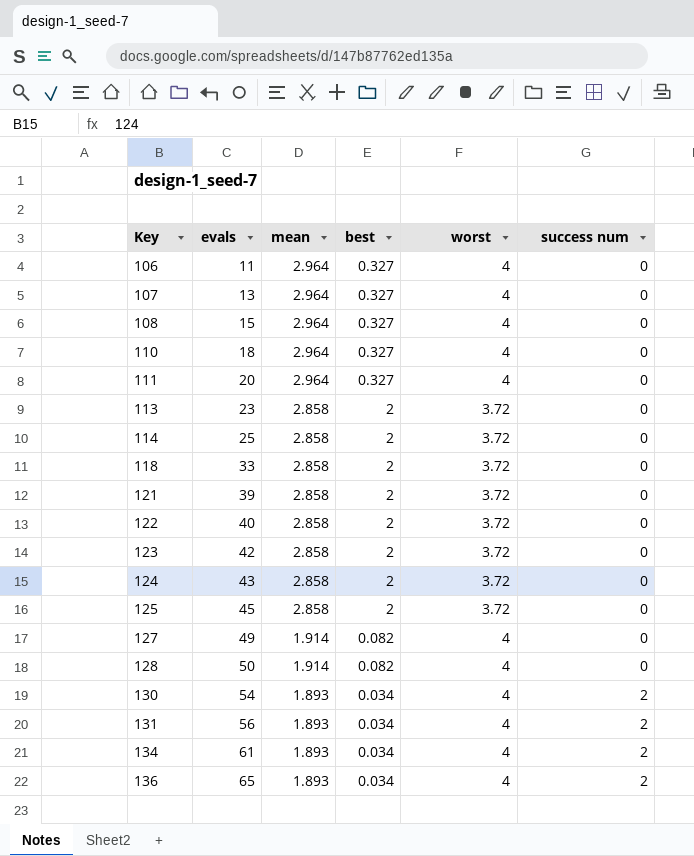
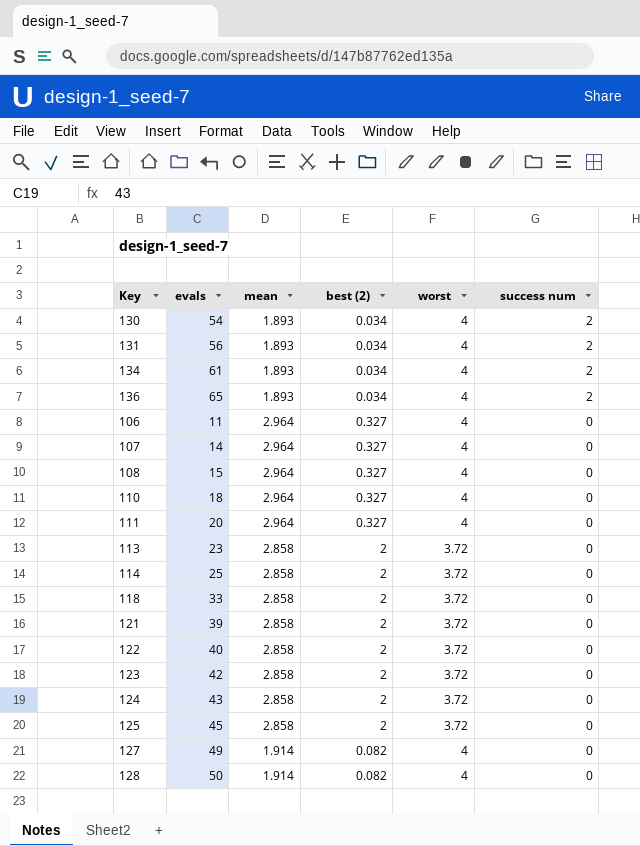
row order: Key ascending -> success num descending
column name: best -> best (2)
107 | evals: 13 -> 14

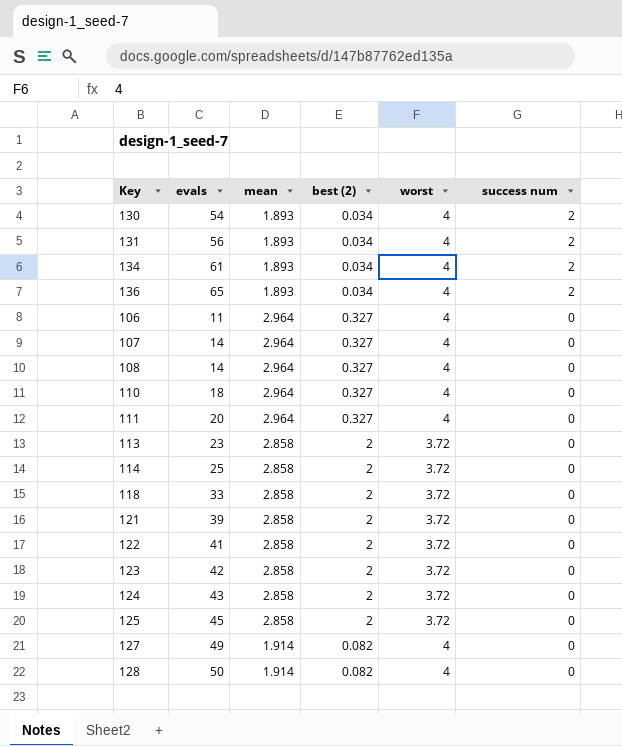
108 | evals: 15 -> 14
122 | evals: 40 -> 41

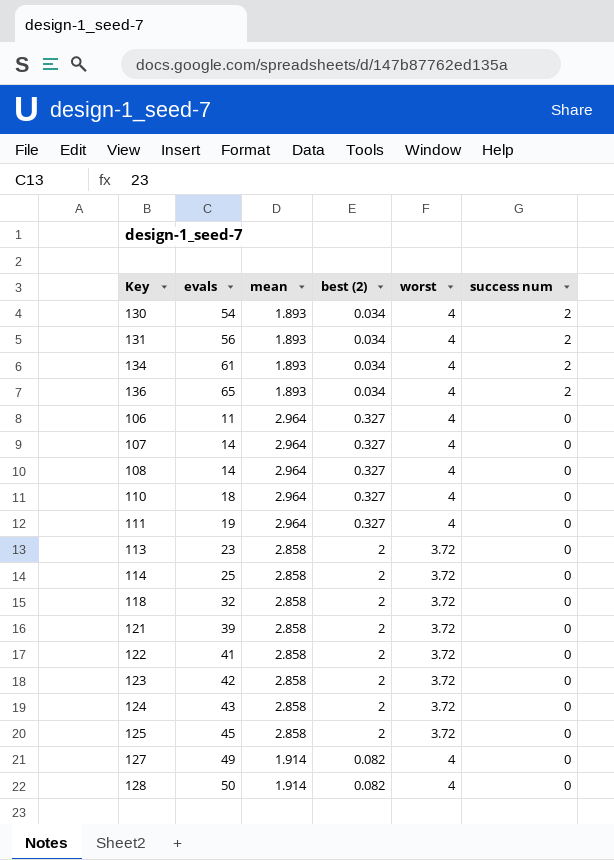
111 | evals: 20 -> 19
118 | evals: 33 -> 32

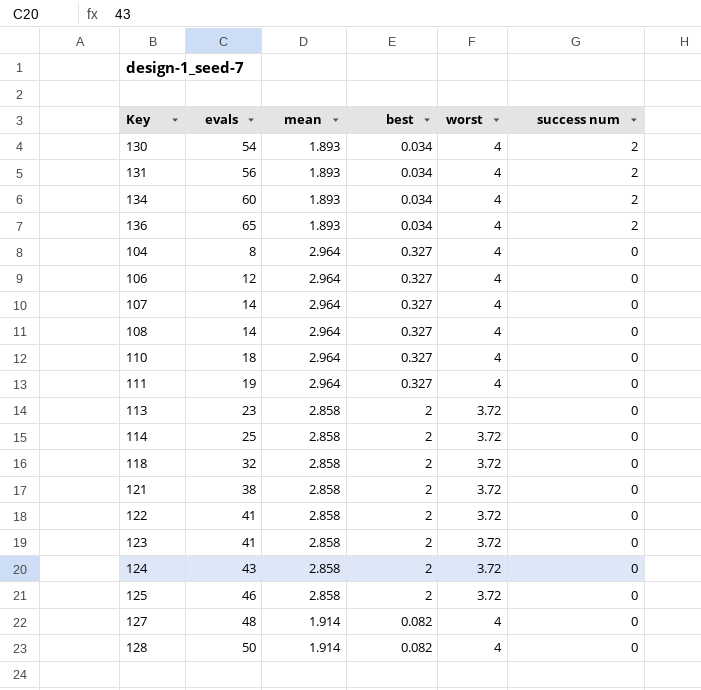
column name: best (2) -> best
134 | evals: 61 -> 60
row 104: none -> 8 | 2.964 | 0.327 | 4 | 0
106 | evals: 11 -> 12
121 | evals: 39 -> 38
123 | evals: 42 -> 41
125 | evals: 45 -> 46
127 | evals: 49 -> 48

